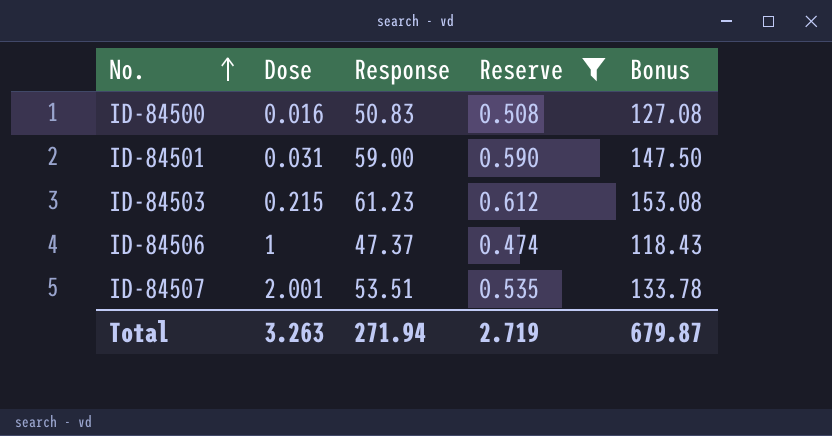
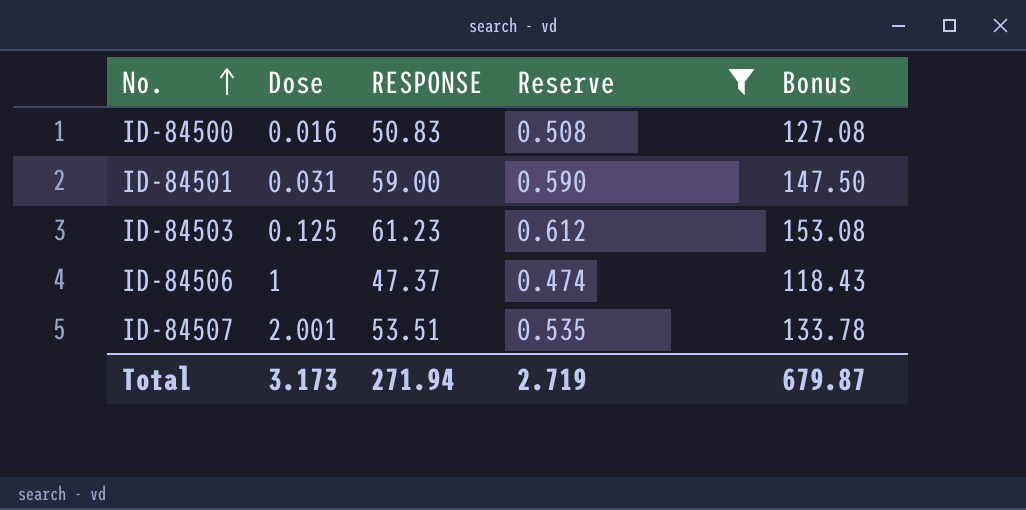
column name: Response -> RESPONSE
ID-84503 | Dose: 0.215 -> 0.125
Total | Dose: 3.263 -> 3.173

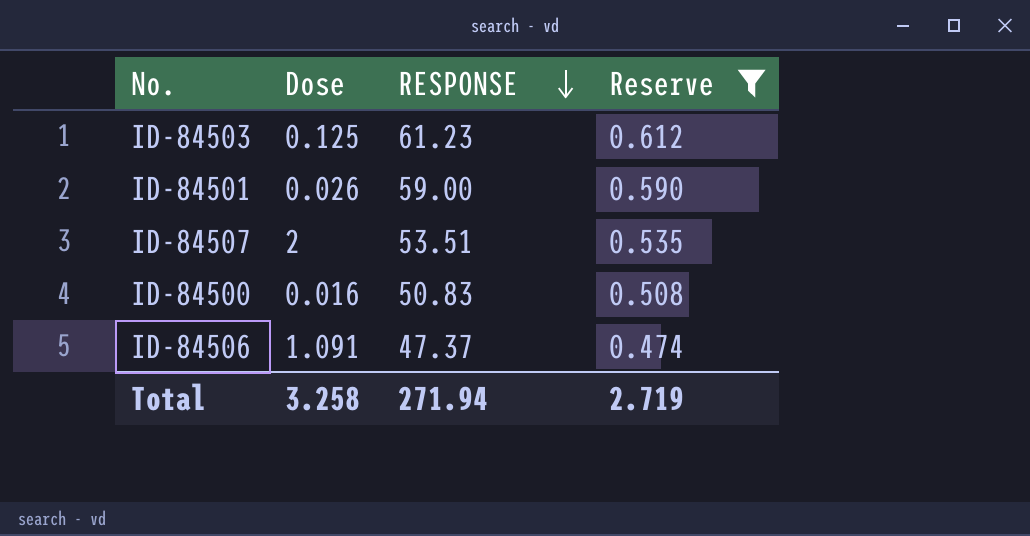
row order: No. ascending -> RESPONSE descending
column Bonus | formula: [RESPONSE] * 2.5 -> none
ID-84501 | Dose: 0.031 -> 0.026
ID-84507 | Dose: 2.001 -> 2
ID-84506 | Dose: 1 -> 1.091
Total | Dose: 3.173 -> 3.258

